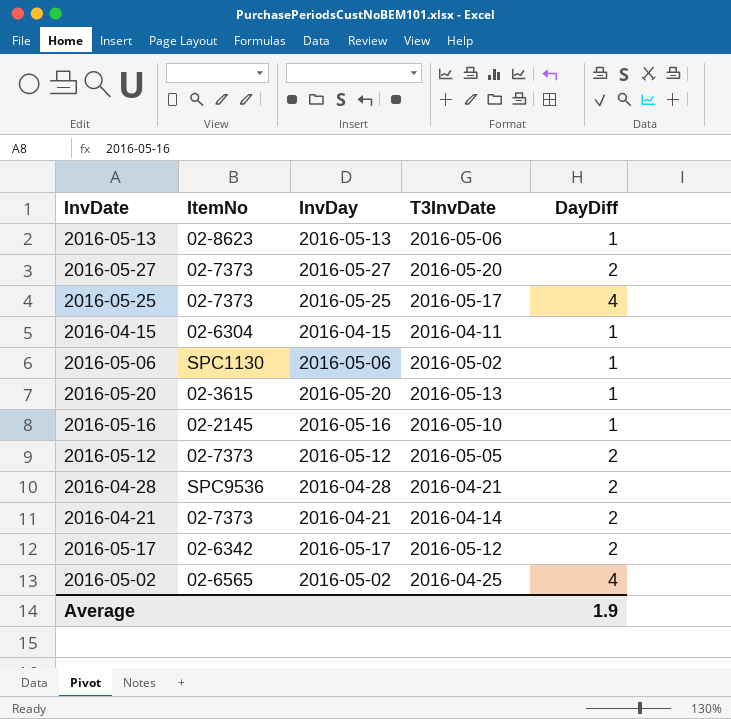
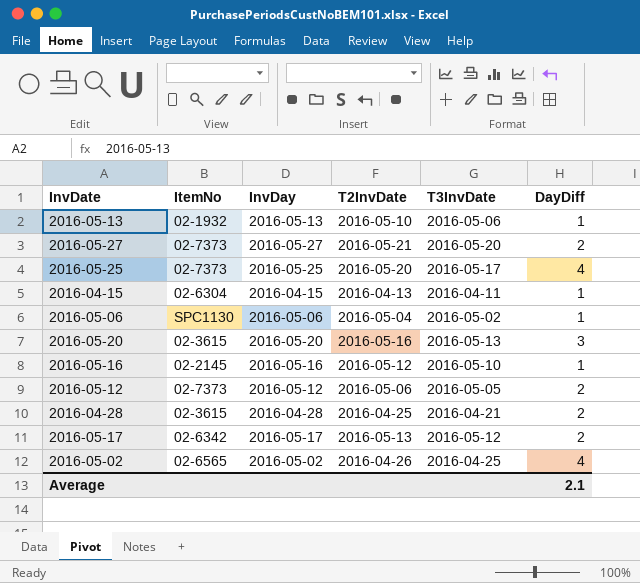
column T2InvDate | position: none -> 4
row 2016-04-21: 02-7373 | 2016-04-21 | 2016-04-14 | 2 -> none
2016-05-13 | ItemNo: 02-8623 -> 02-1932
2016-05-20 | DayDiff: 1 -> 3
2016-04-28 | ItemNo: SPC9536 -> 02-3615
Average | DayDiff: 1.9 -> 2.1

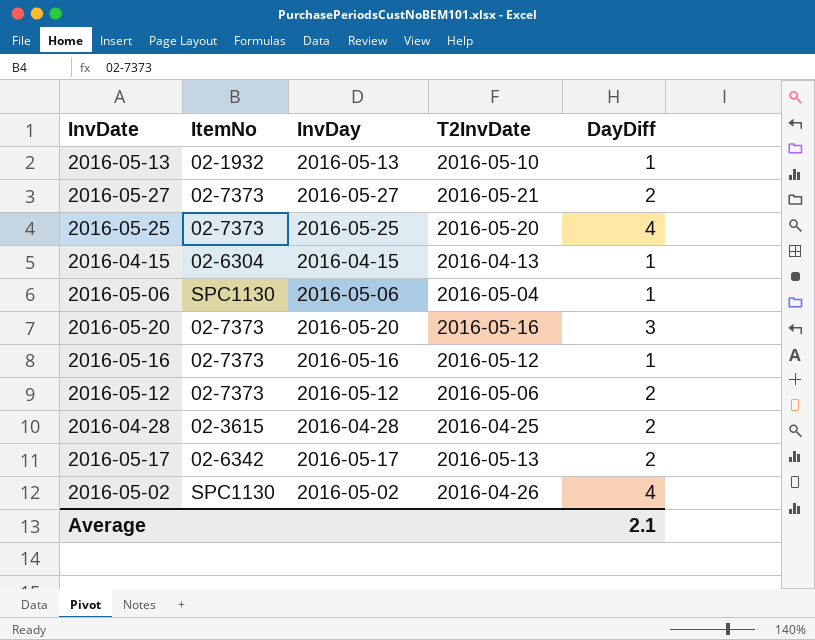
column T3InvDate | position: 5 -> none
2016-05-20 | ItemNo: 02-3615 -> 02-7373
2016-05-16 | ItemNo: 02-2145 -> 02-7373
2016-05-02 | ItemNo: 02-6565 -> SPC1130

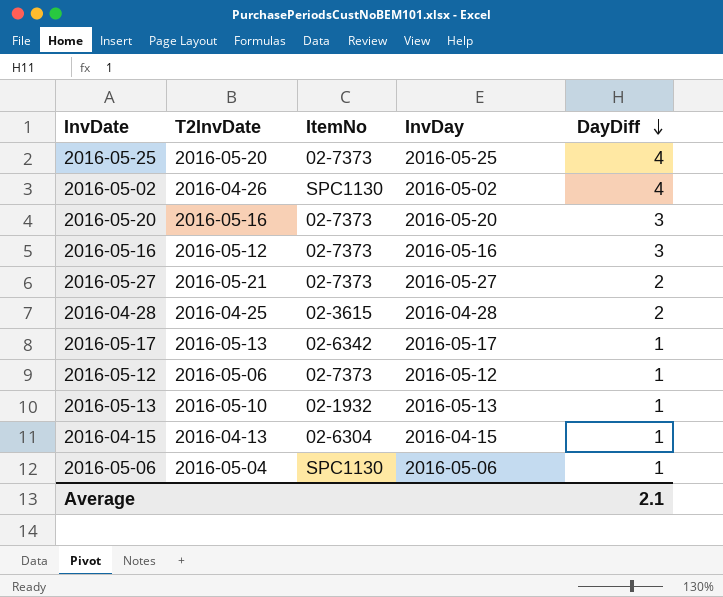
row order: none -> DayDiff descending
column T2InvDate | position: 4 -> 2
2016-05-16 | DayDiff: 1 -> 3
2016-05-17 | DayDiff: 2 -> 1
2016-05-12 | DayDiff: 2 -> 1

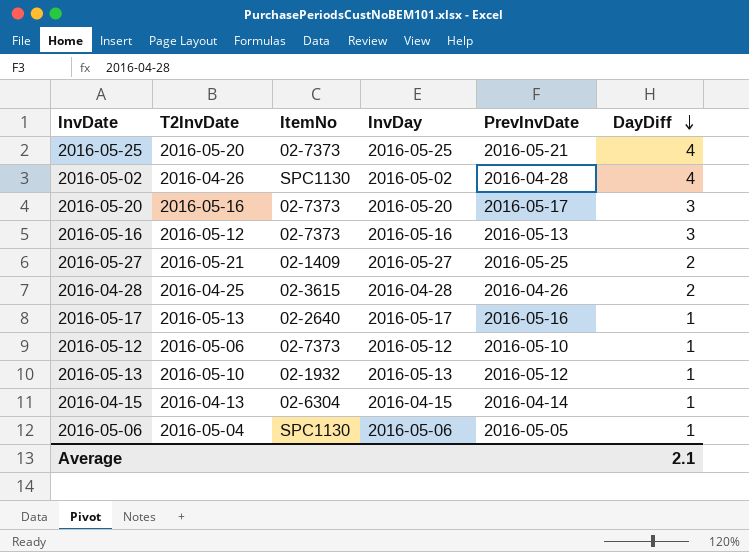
column PrevInvDate | position: none -> 5
2016-05-27 | ItemNo: 02-7373 -> 02-1409
2016-05-17 | ItemNo: 02-6342 -> 02-2640

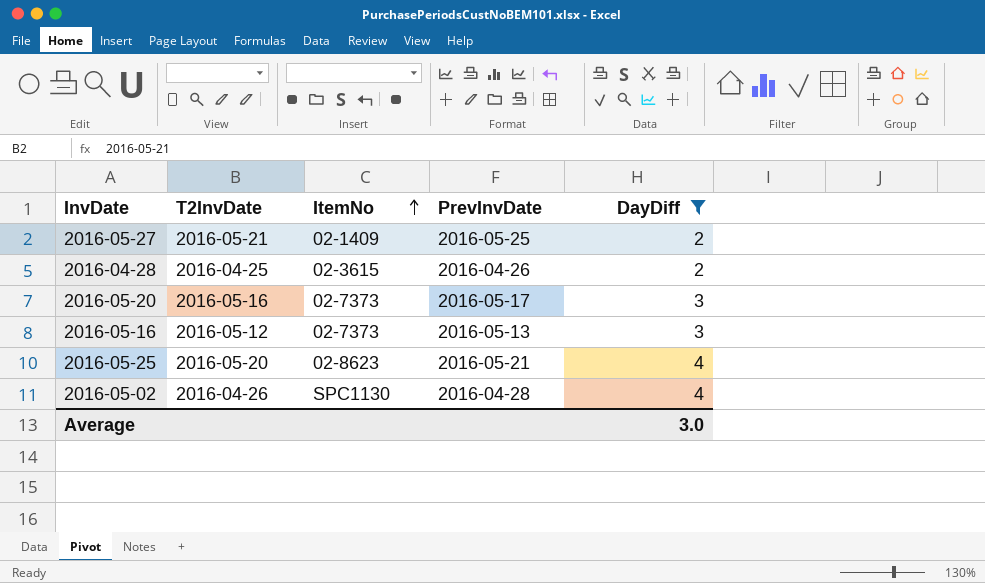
filter: none -> DayDiff != 1
row order: DayDiff descending -> ItemNo ascending
column InvDay | position: 4 -> none
2016-05-25 | ItemNo: 02-7373 -> 02-8623
Average | DayDiff: 2.1 -> 3.0

